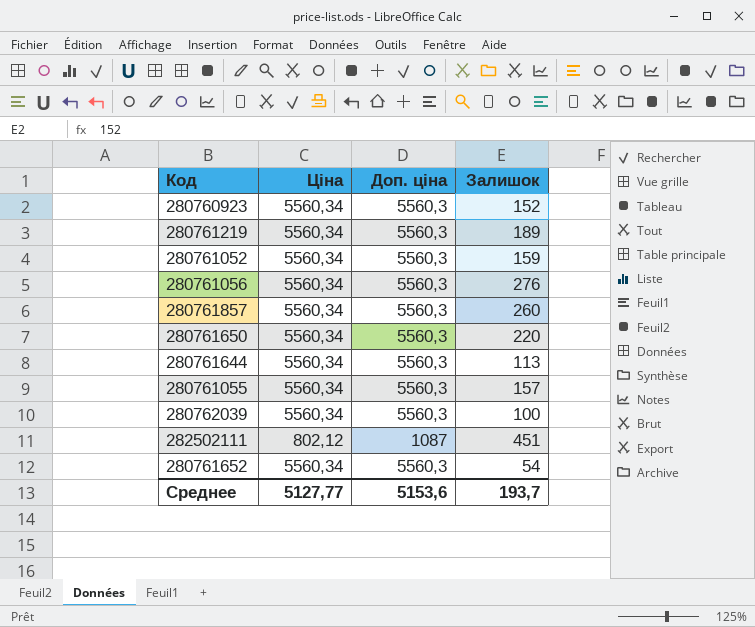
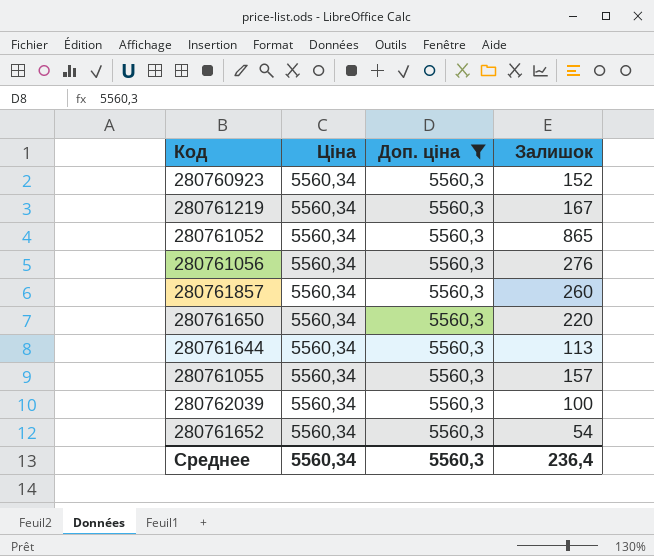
filter: none -> Доп. ціна = 5560,3
280761219 | Залишок: 189 -> 167
280761052 | Залишок: 159 -> 865
Среднее | Ціна: 5127,77 -> 5560,34
Среднее | Доп. ціна: 5153,6 -> 5560,3
Среднее | Залишок: 193,7 -> 236,4

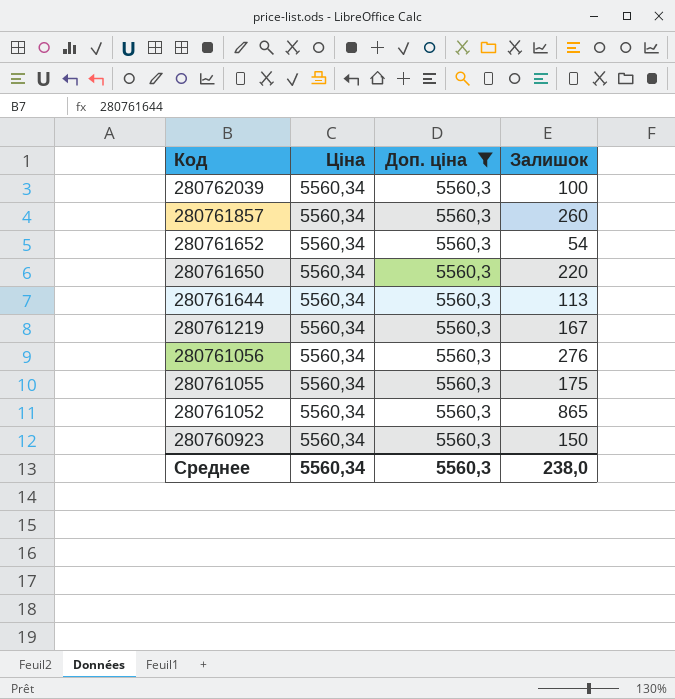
row order: none -> Код descending
280761055 | Залишок: 157 -> 175
280760923 | Залишок: 152 -> 150
Среднее | Залишок: 236,4 -> 238,0

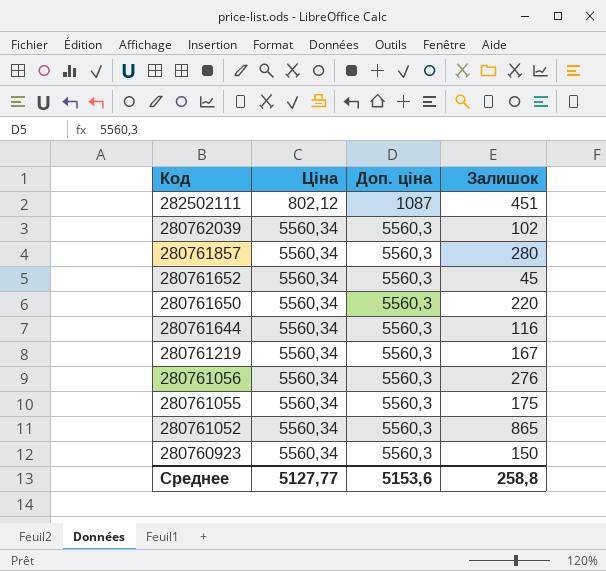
filter: Доп. ціна = 5560,3 -> none
280762039 | Залишок: 100 -> 102
280761857 | Залишок: 260 -> 280
280761652 | Залишок: 54 -> 45
280761644 | Залишок: 113 -> 116
Среднее | Ціна: 5560,34 -> 5127,77
Среднее | Доп. ціна: 5560,3 -> 5153,6
Среднее | Залишок: 238,0 -> 258,8

